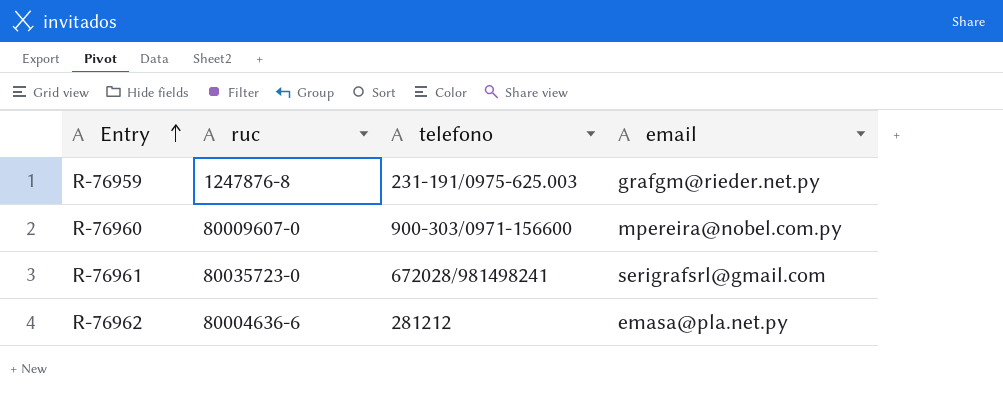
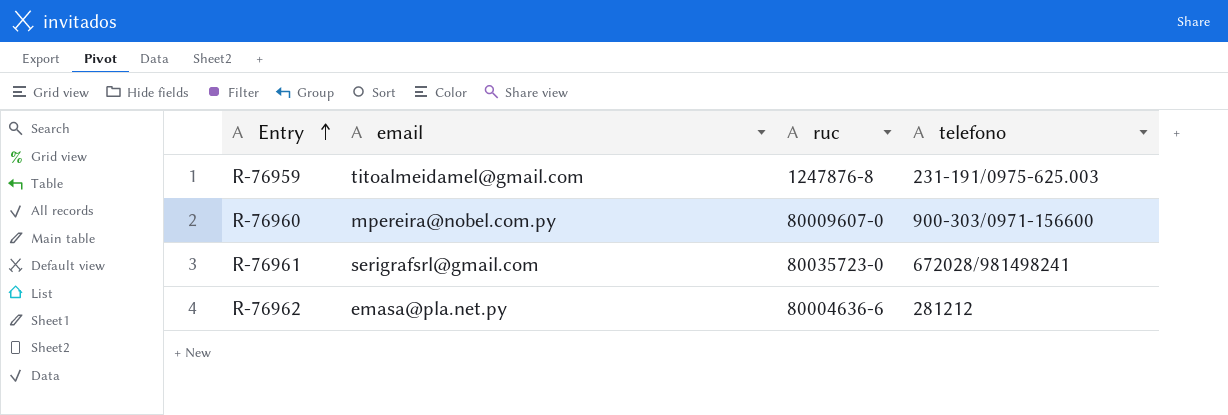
column email | position: 4 -> 2
R-76959 | email: grafgm@rieder.net.py -> titoalmeidamel@gmail.com

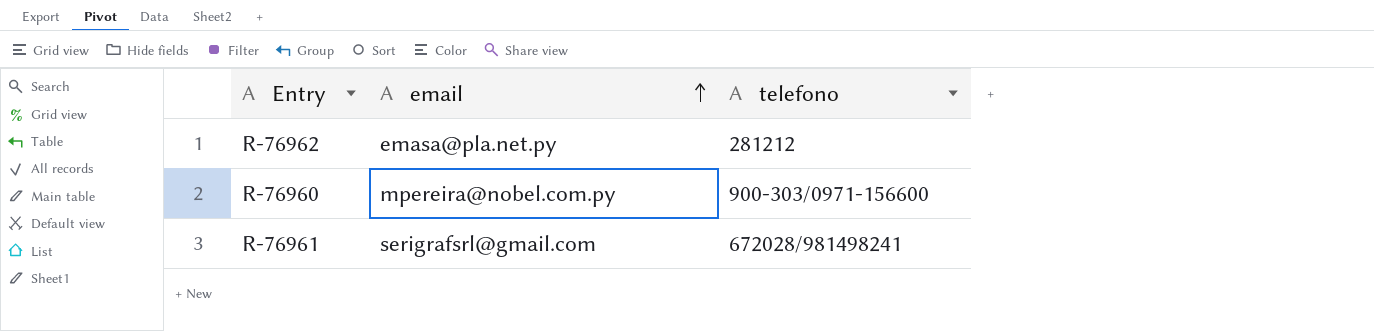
row order: Entry ascending -> email ascending
column ruc | position: 3 -> none
row R-76959: titoalmeidamel@gmail.com | 1247876-8 | 231-191/0975-625.003 -> none

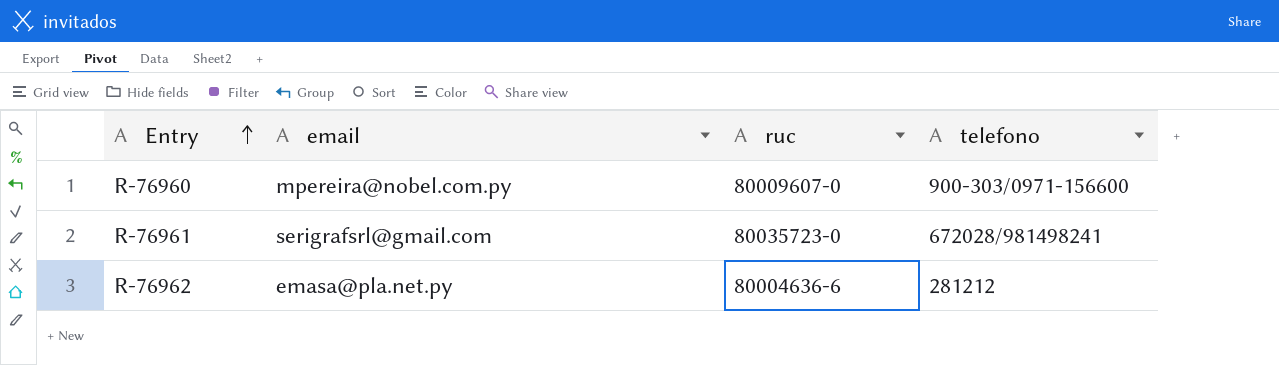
row order: email ascending -> Entry ascending
column ruc | position: none -> 3

